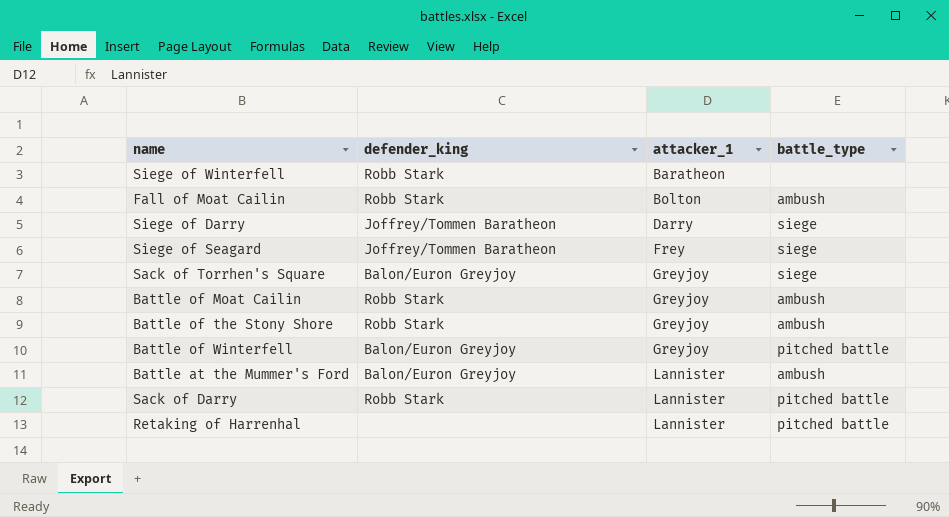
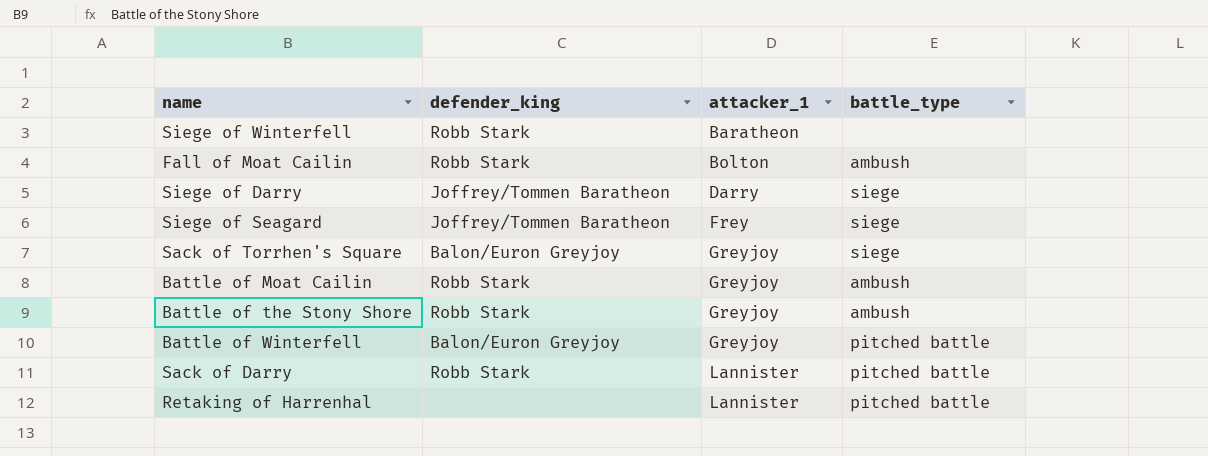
row Battle at the Mummer's Ford: Balon/Euron Greyjoy | Lannister | ambush -> none

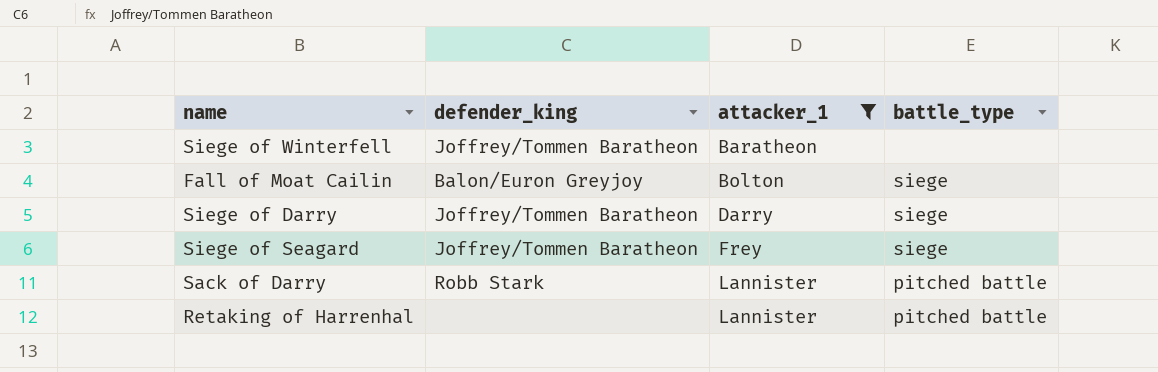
filter: none -> attacker_1 != Greyjoy
Siege of Winterfell | defender_king: Robb Stark -> Joffrey/Tommen Baratheon
Fall of Moat Cailin | defender_king: Robb Stark -> Balon/Euron Greyjoy
Fall of Moat Cailin | battle_type: ambush -> siege

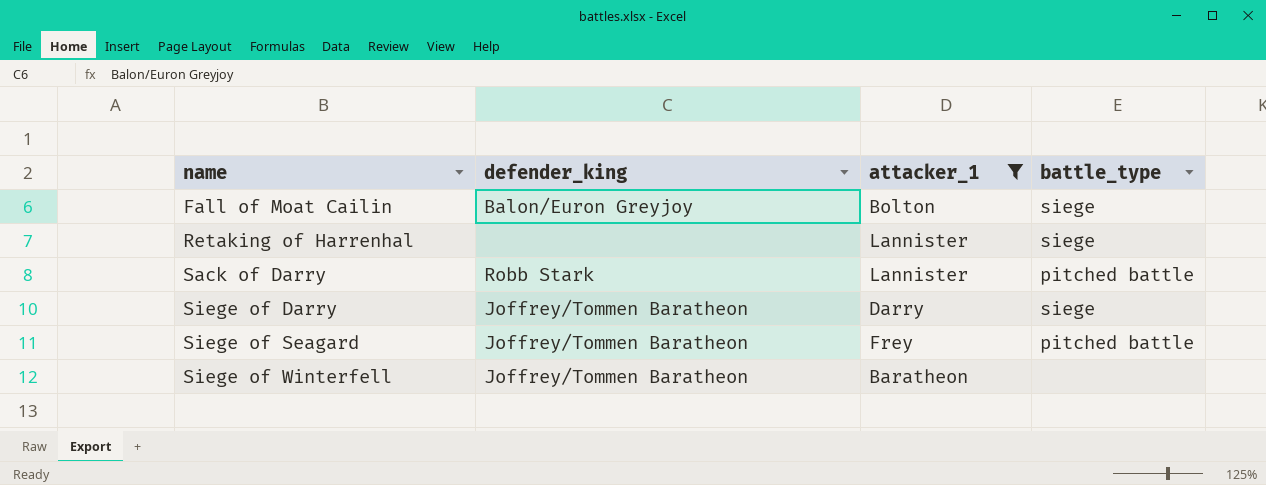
row order: attacker_1 ascending -> name ascending
Retaking of Harrenhal | battle_type: pitched battle -> siege
Siege of Seagard | battle_type: siege -> pitched battle

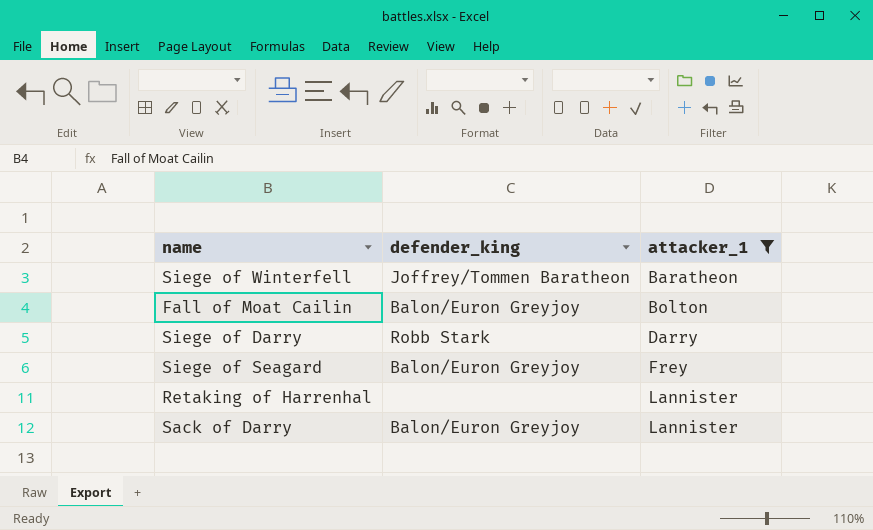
row order: name ascending -> attacker_1 ascending
column battle_type | position: 4 -> none
Siege of Darry | defender_king: Joffrey/Tommen Baratheon -> Robb Stark
Siege of Seagard | defender_king: Joffrey/Tommen Baratheon -> Balon/Euron Greyjoy
Sack of Darry | defender_king: Robb Stark -> Balon/Euron Greyjoy

